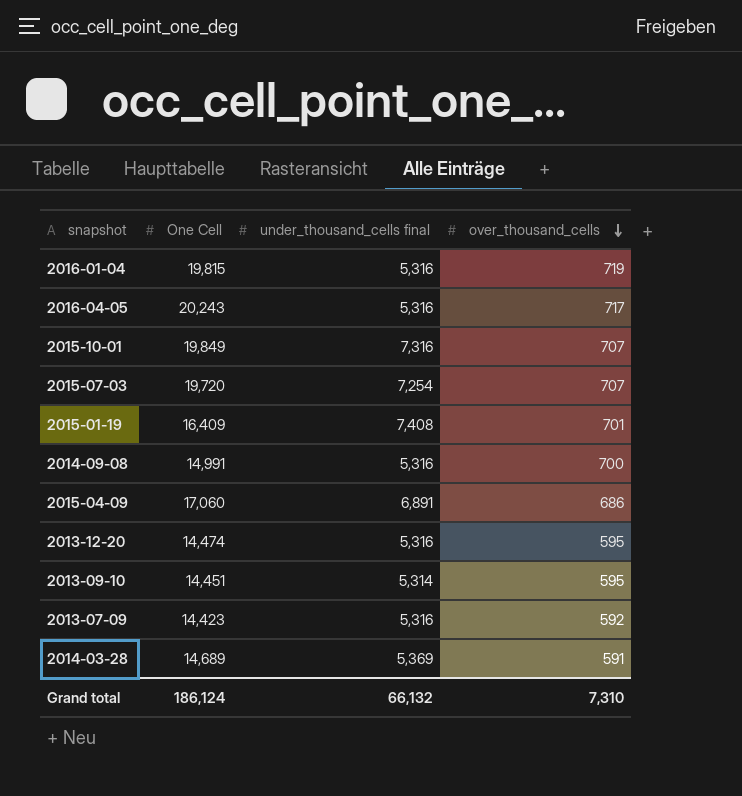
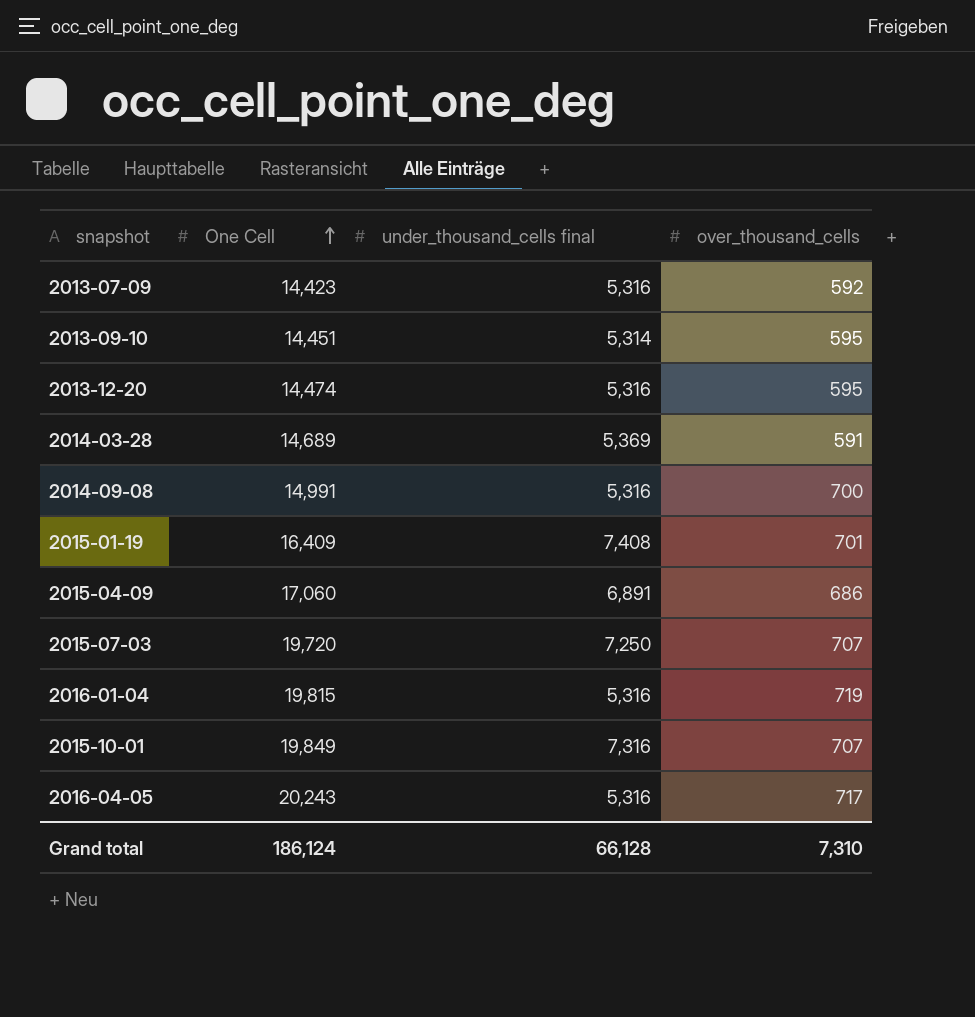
row order: over_thousand_cells descending -> One Cell ascending
2015-07-03 | under_thousand_cells final: 7,254 -> 7,250
Grand total | under_thousand_cells final: 66,132 -> 66,128

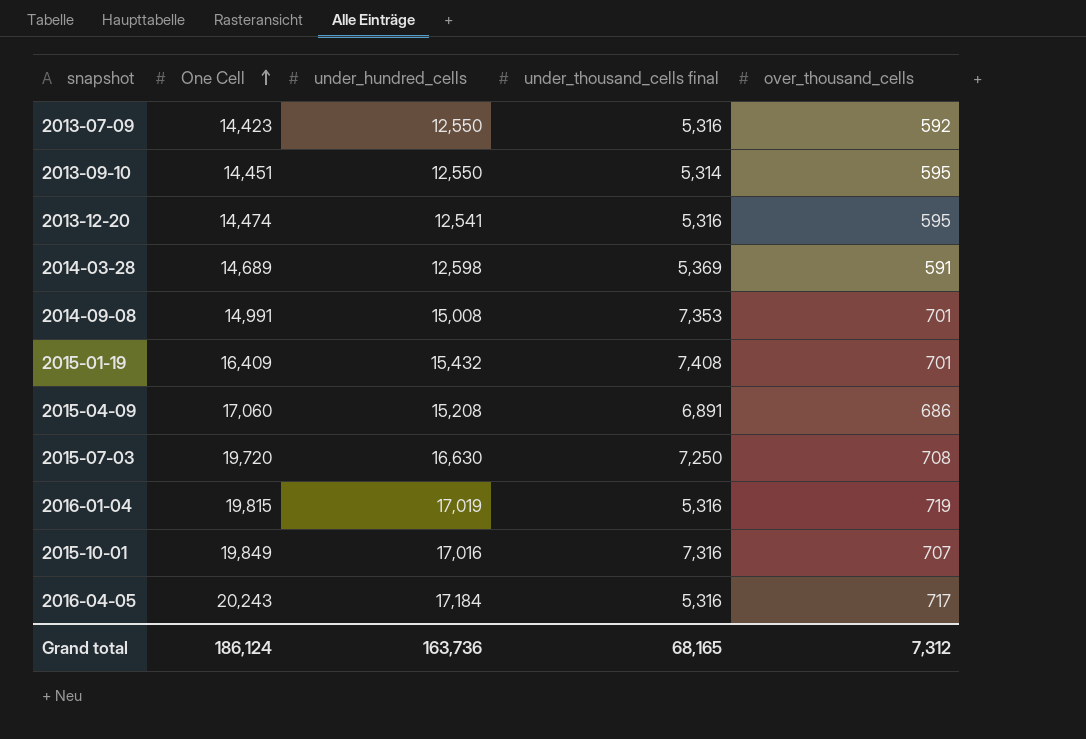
column under_hundred_cells | position: none -> 3
2014-09-08 | under_thousand_cells final: 5,316 -> 7,353
2014-09-08 | over_thousand_cells: 700 -> 701
2015-07-03 | over_thousand_cells: 707 -> 708
Grand total | under_thousand_cells final: 66,128 -> 68,165
Grand total | over_thousand_cells: 7,310 -> 7,312

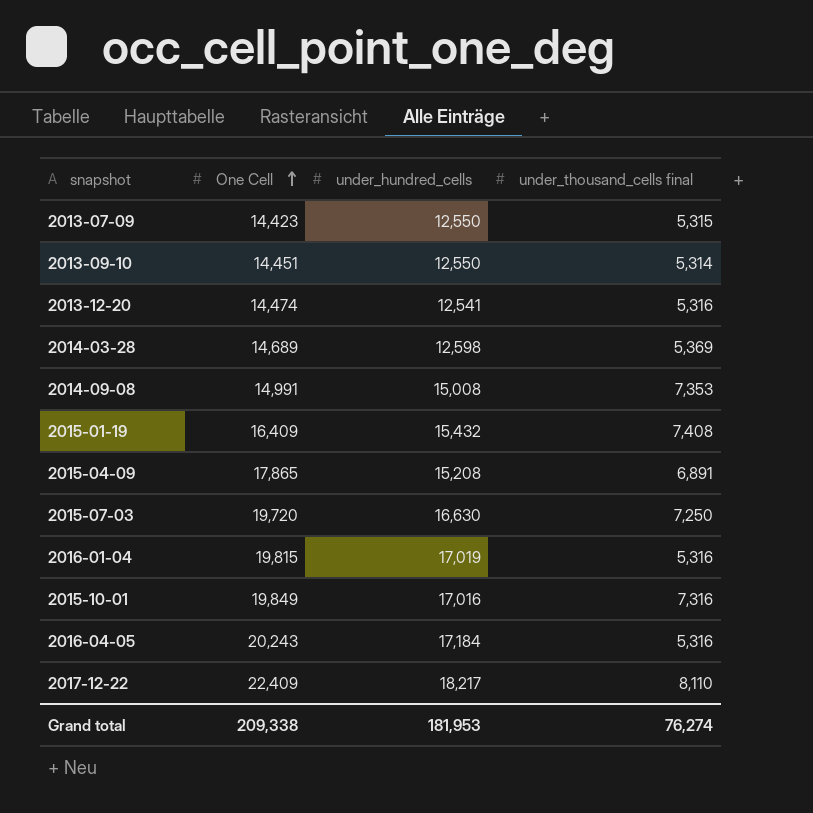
column over_thousand_cells | position: 5 -> none
2013-07-09 | under_thousand_cells final: 5,316 -> 5,315
2015-04-09 | One Cell: 17,060 -> 17,865
row 2017-12-22: none -> 22,409 | 18,217 | 8,110
Grand total | One Cell: 186,124 -> 209,338
Grand total | under_hundred_cells: 163,736 -> 181,953
Grand total | under_thousand_cells final: 68,165 -> 76,274

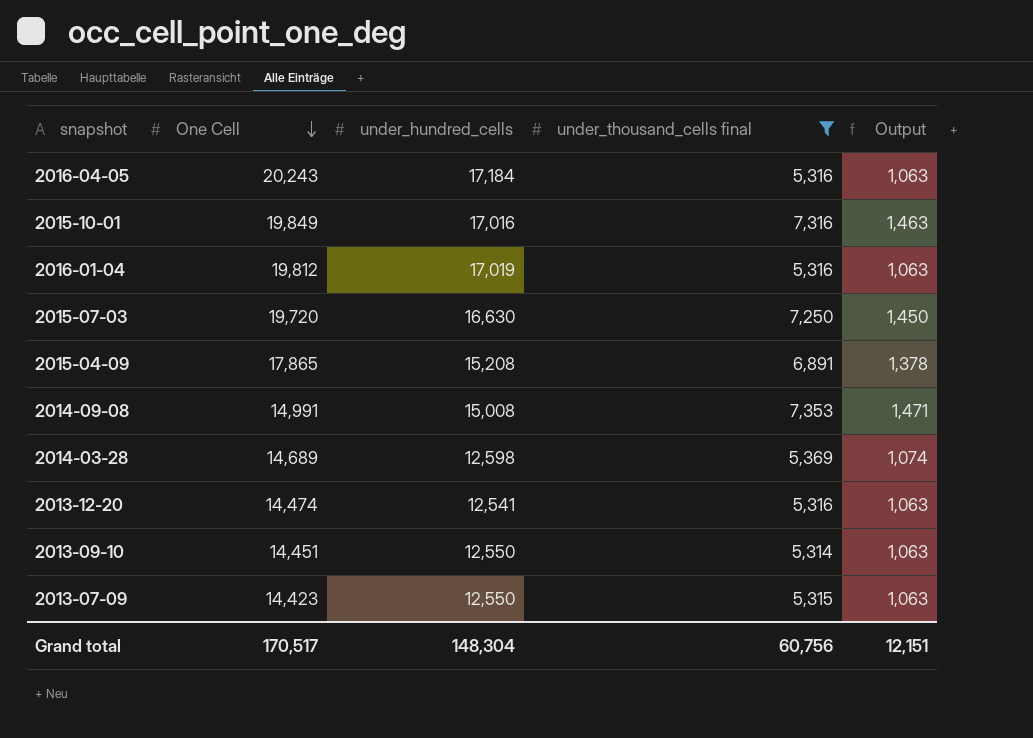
filter: none -> under_thousand_cells final <= 7,353
row order: One Cell ascending -> One Cell descending
column Output | formula: none -> [under_thousand_cells final] * 0.2
2016-01-04 | One Cell: 19,815 -> 19,812
Grand total | One Cell: 209,338 -> 170,517
Grand total | under_hundred_cells: 181,953 -> 148,304
Grand total | under_thousand_cells final: 76,274 -> 60,756

